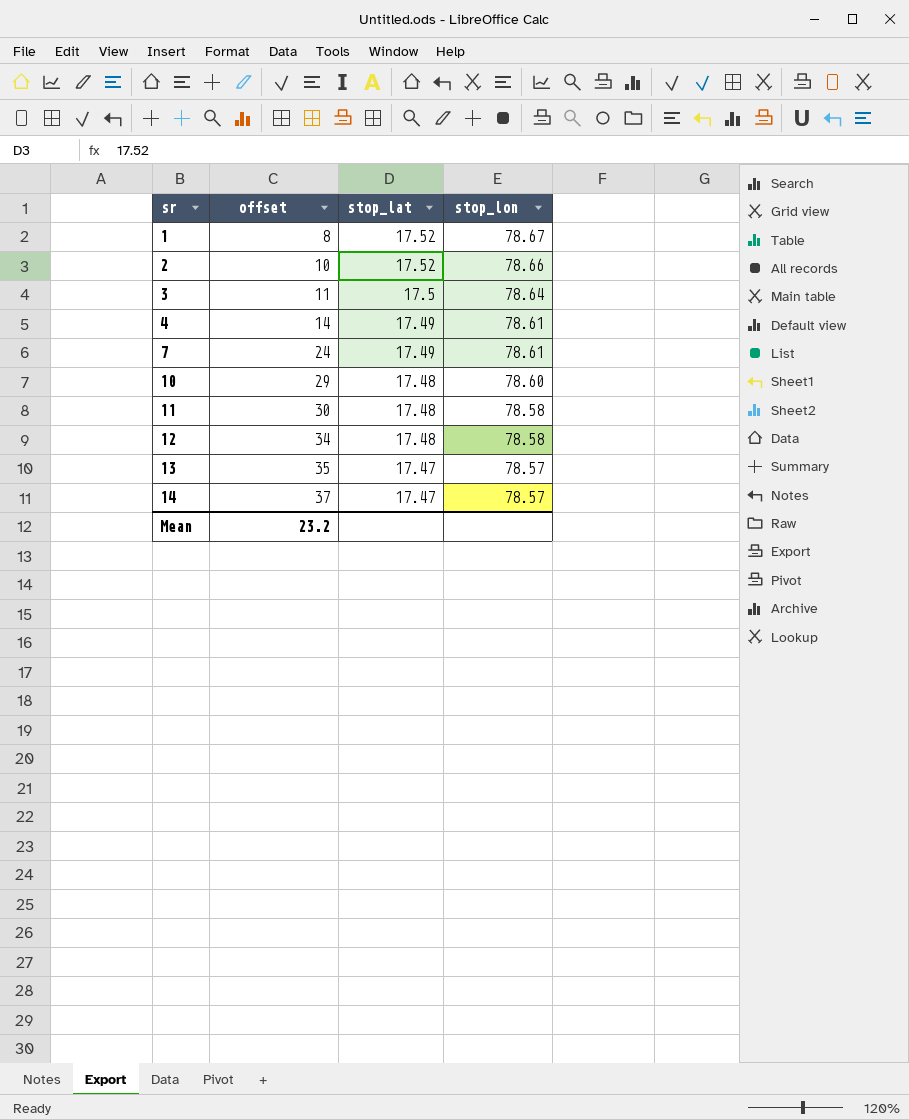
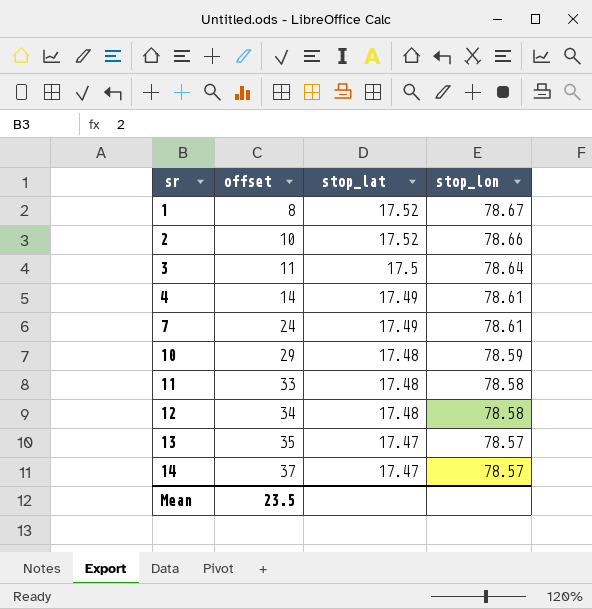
10 | stop_lon: 78.60 -> 78.59
11 | offset: 30 -> 33
Mean | offset: 23.2 -> 23.5

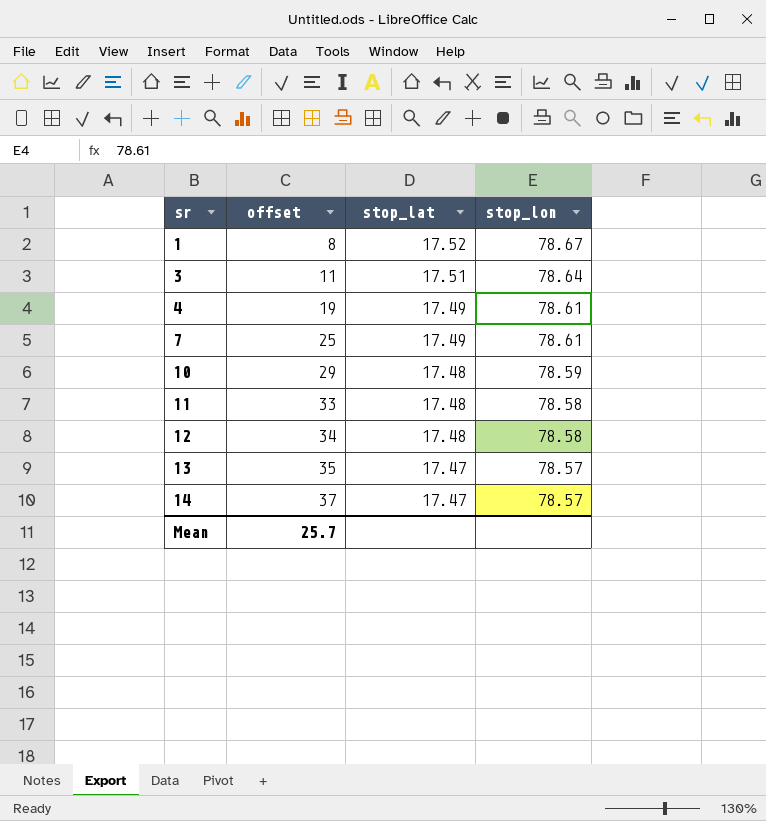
row 2: 10 | 17.52 | 78.66 -> none
3 | stop_lat: 17.5 -> 17.51
4 | offset: 14 -> 19
7 | offset: 24 -> 25
Mean | offset: 23.5 -> 25.7

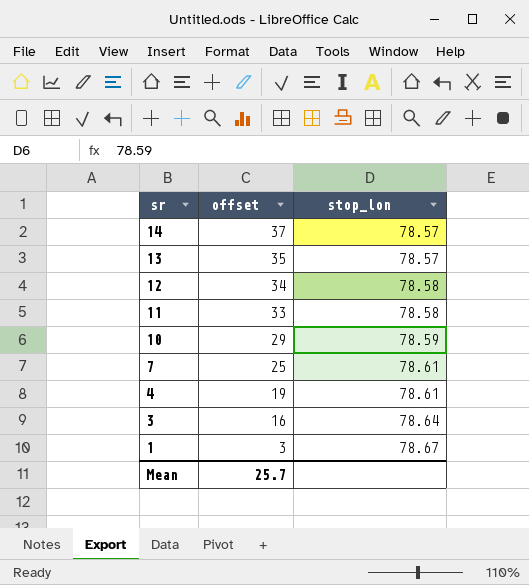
row order: sr ascending -> sr descending
column stop_lat | position: 3 -> none
3 | offset: 11 -> 16
1 | offset: 8 -> 3

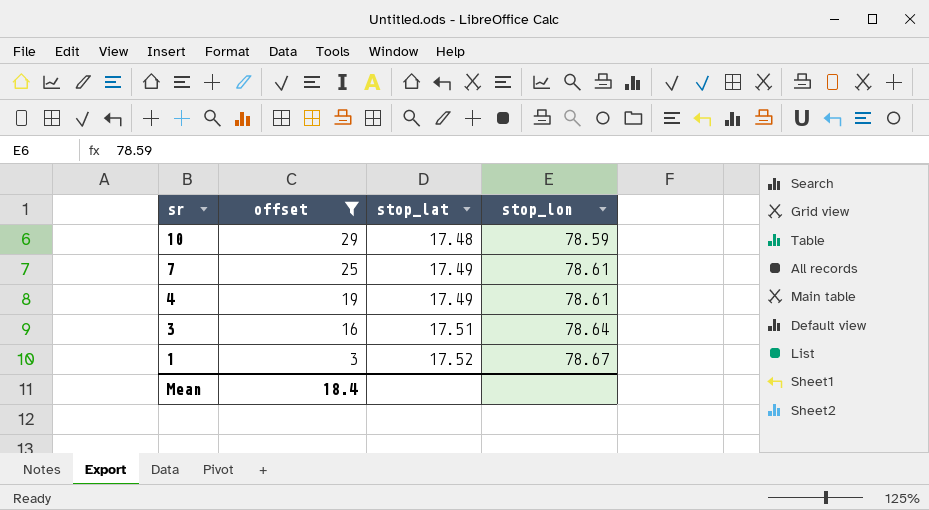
filter: none -> offset <= 29
column stop_lat | position: none -> 3
Mean | offset: 25.7 -> 18.4

